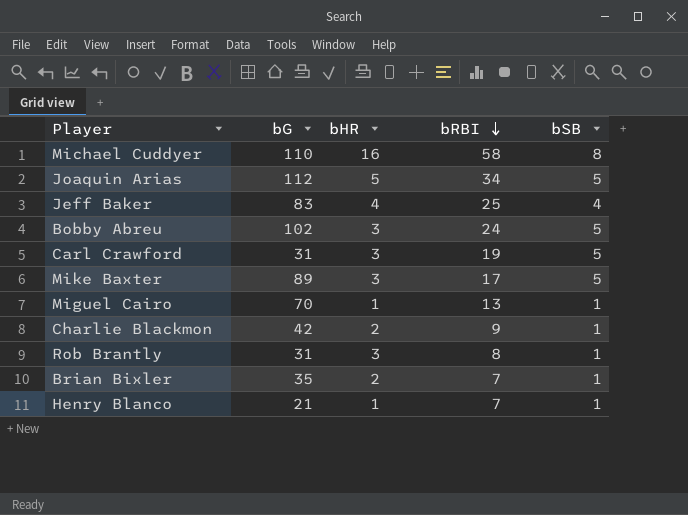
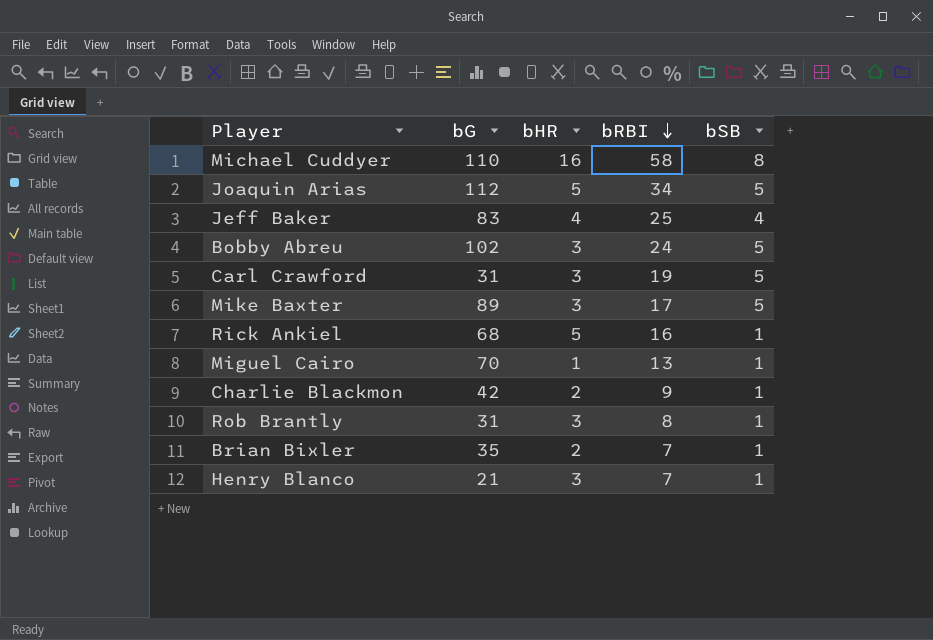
row Rick Ankiel: none -> 68 | 5 | 16 | 1
Henry Blanco | bHR: 1 -> 3

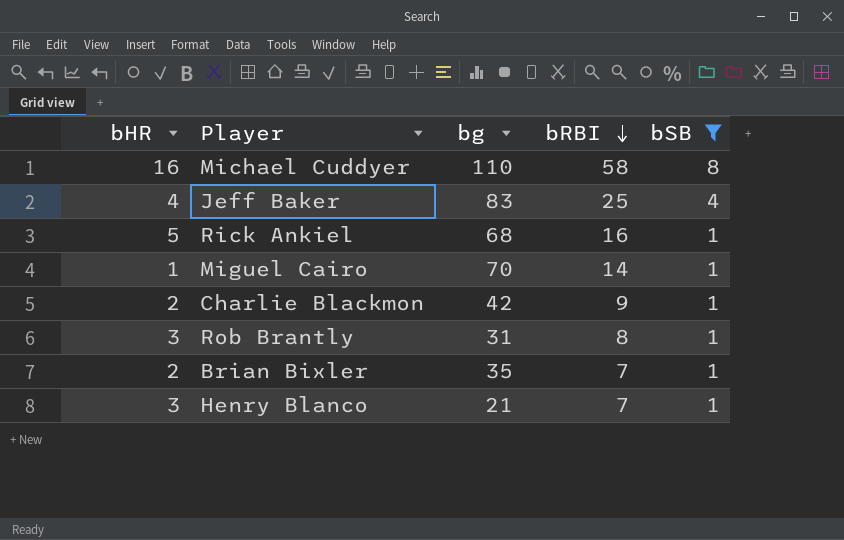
filter: none -> bSB != 5
column bHR | position: 3 -> 1
column name: bG -> bg
Miguel Cairo | bRBI: 13 -> 14

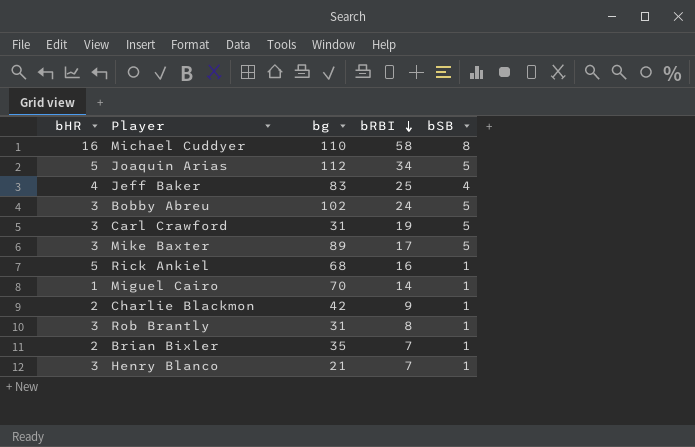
filter: bSB != 5 -> none

